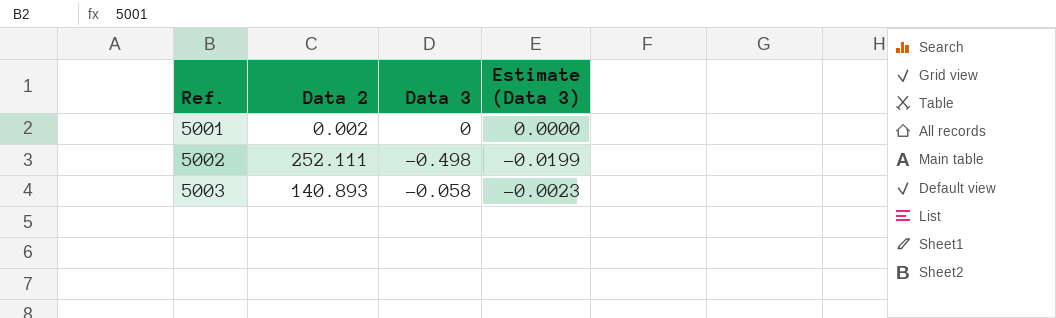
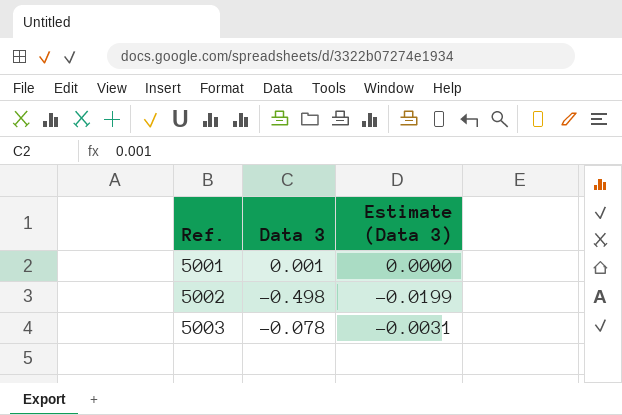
column Data 2 | position: 2 -> none
5001 | Data 3: 0 -> 0.001
5003 | Data 3: -0.058 -> -0.078
5003 | Estimate (Data 3): -0.0023 -> -0.0031

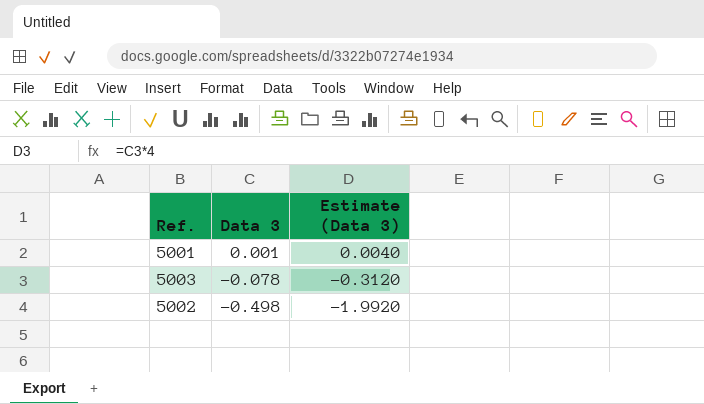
row order: Ref. ascending -> Data 3 descending
column Estimate (Data 3) | formula: [Data 3] * 0.04 -> [Data 3] * 4

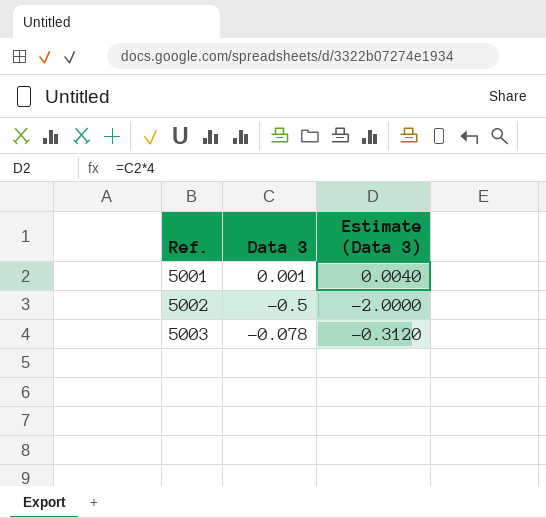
row order: Data 3 descending -> Ref. ascending
5002 | Data 3: -0.498 -> -0.5
5002 | Estimate (Data 3): -1.9920 -> -2.0000

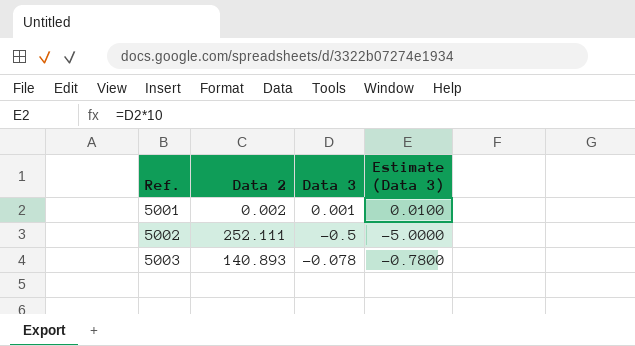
column Data 2 | position: none -> 2
column Estimate (Data 3) | formula: [Data 3] * 4 -> [Data 3] * 10

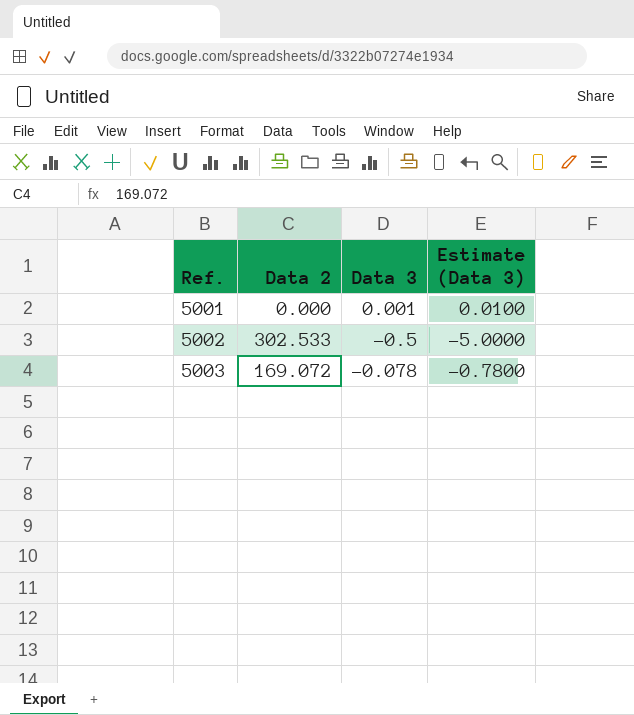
5001 | Data 2: 0.002 -> 0.000
5002 | Data 2: 252.111 -> 302.533
5003 | Data 2: 140.893 -> 169.072

